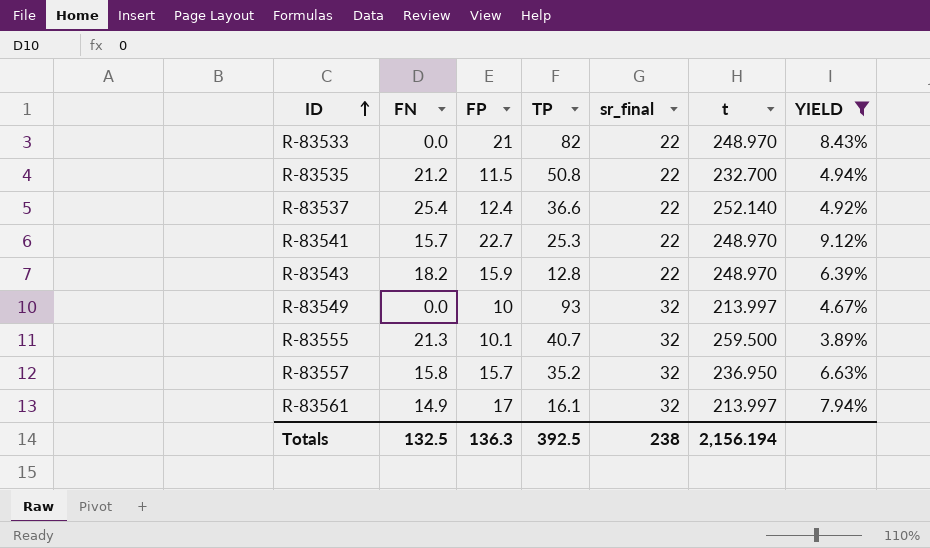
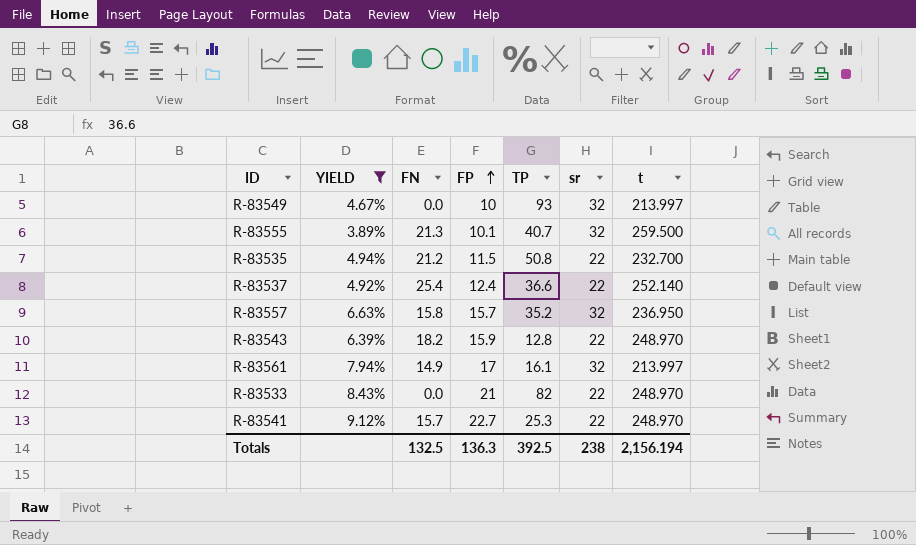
row order: ID ascending -> FP ascending
column YIELD | position: 7 -> 2
column name: sr_final -> sr

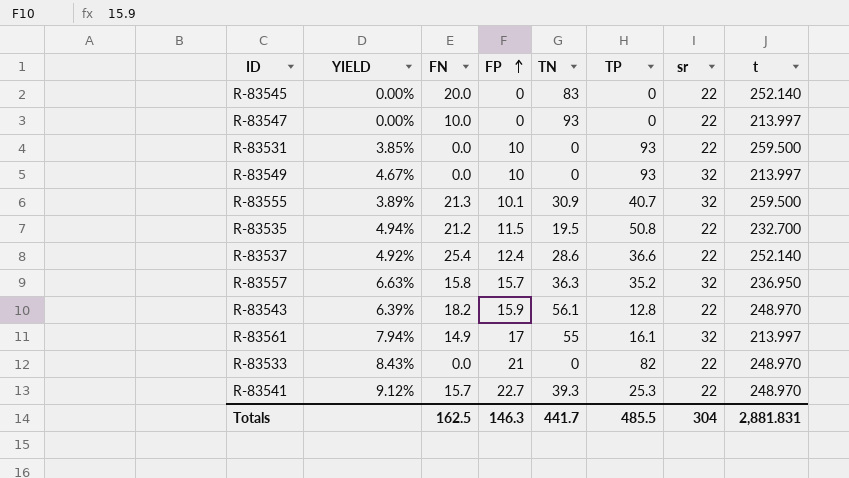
filter: YIELD >= 3.89% -> none
column TN | position: none -> 5
Totals | FN: 132.5 -> 162.5
Totals | FP: 136.3 -> 146.3
Totals | TP: 392.5 -> 485.5
Totals | sr: 238 -> 304
Totals | t: 2,156.194 -> 2,881.831

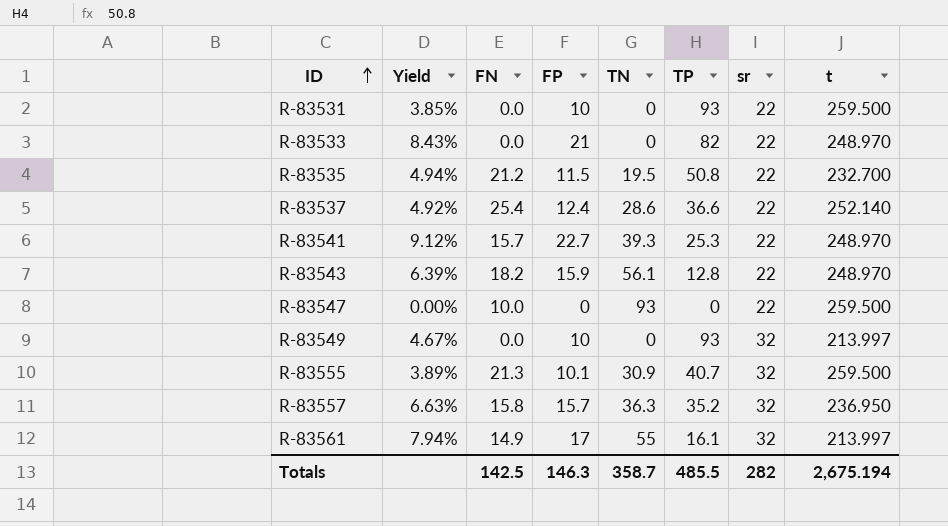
row order: FP ascending -> ID ascending
column name: YIELD -> Yield
row R-83545: 0.00% | 20.0 | 0 | 83 | 0 | 22 | 252.140 -> none
R-83547 | t: 213.997 -> 259.500
Totals | FN: 162.5 -> 142.5
Totals | TN: 441.7 -> 358.7
Totals | sr: 304 -> 282
Totals | t: 2,881.831 -> 2,675.194

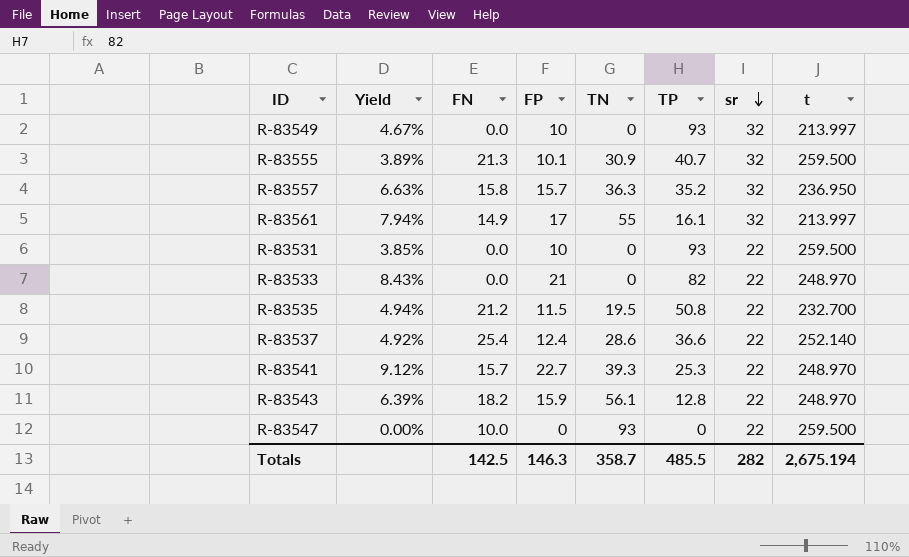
row order: ID ascending -> sr descending

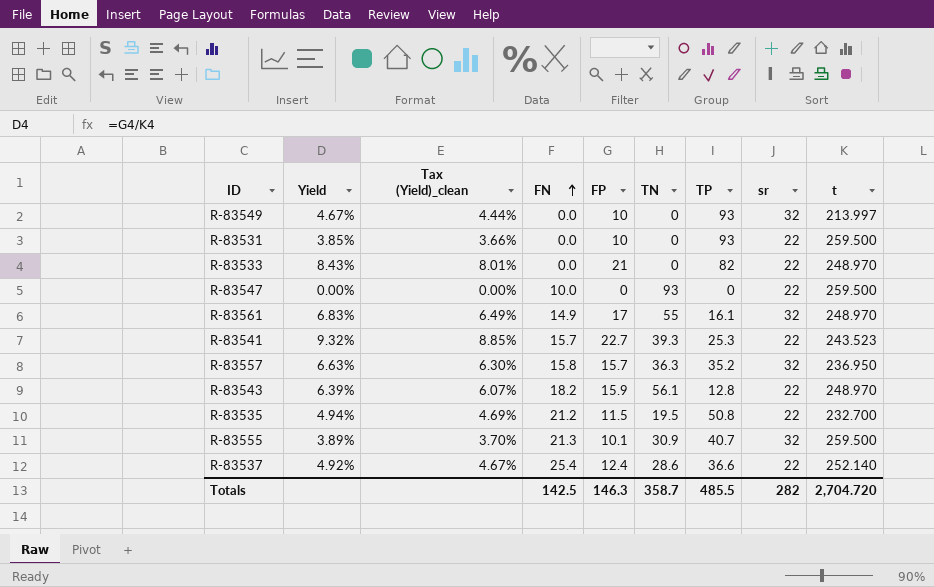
row order: sr descending -> FN ascending
column Tax (Yield)_clean | formula: none -> [Yield] * 0.95
R-83561 | Yield: 7.94% -> 6.83%
R-83561 | t: 213.997 -> 248.970
R-83541 | Yield: 9.12% -> 9.32%
R-83541 | t: 248.970 -> 243.523
Totals | t: 2,675.194 -> 2,704.720

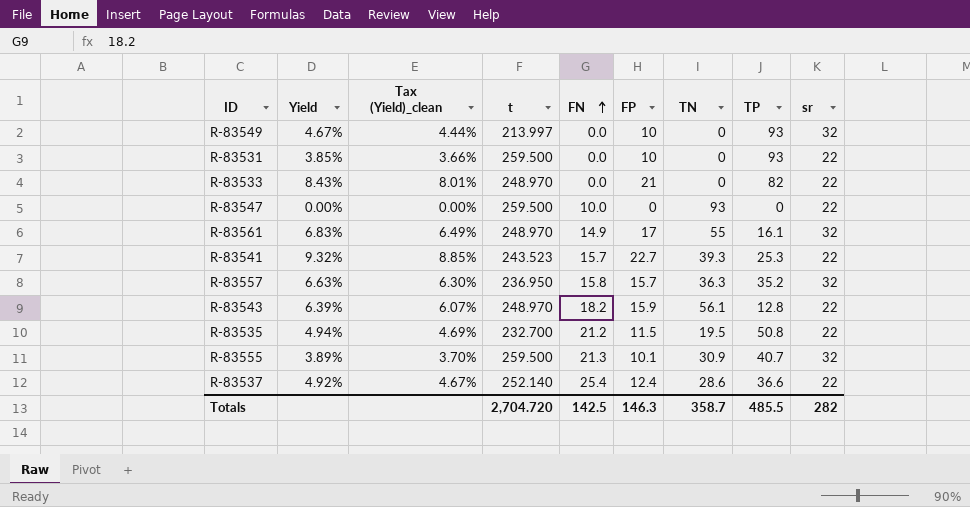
column t | position: 9 -> 4

